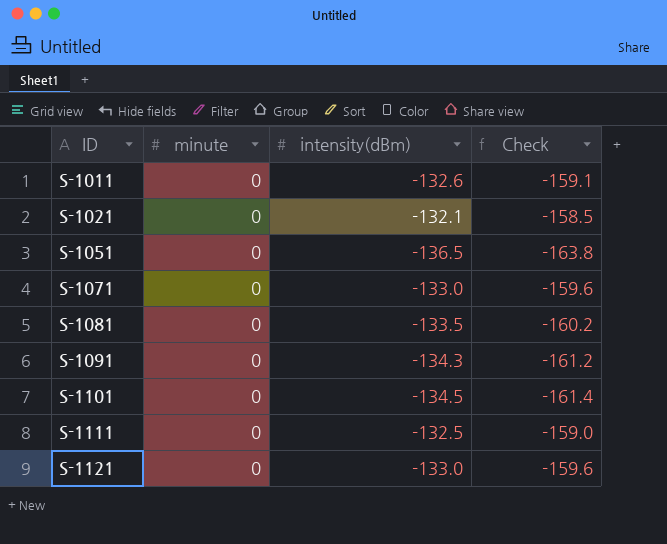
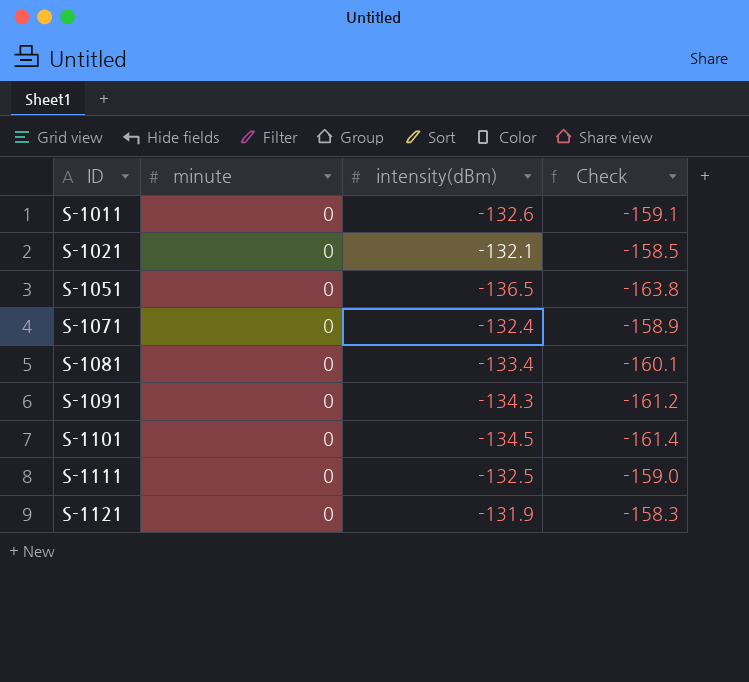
S-1071 | intensity(dBm): -133.0 -> -132.4
S-1071 | Check: -159.6 -> -158.9
S-1081 | intensity(dBm): -133.5 -> -133.4
S-1081 | Check: -160.2 -> -160.1
S-1121 | intensity(dBm): -133.0 -> -131.9
S-1121 | Check: -159.6 -> -158.3

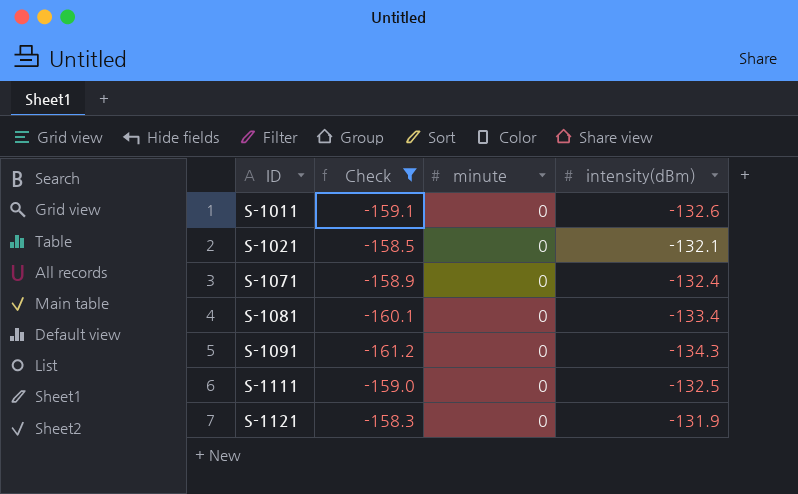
filter: none -> Check >= -161.2
column Check | position: 4 -> 2

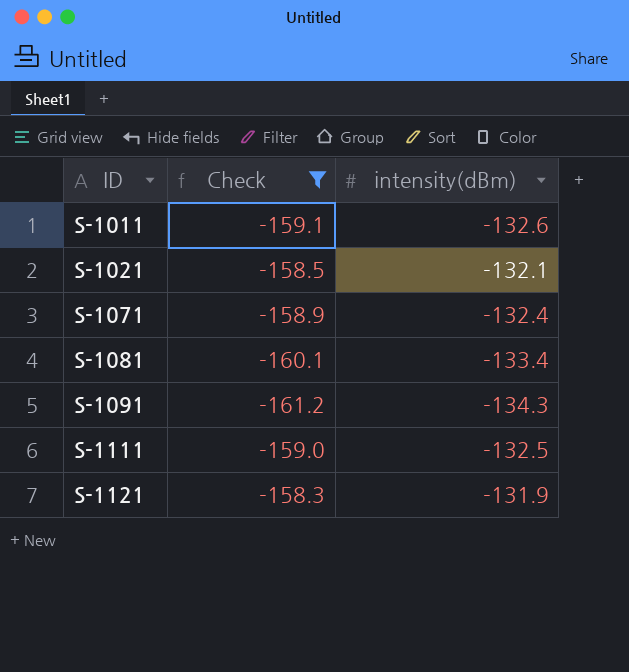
column minute | position: 3 -> none

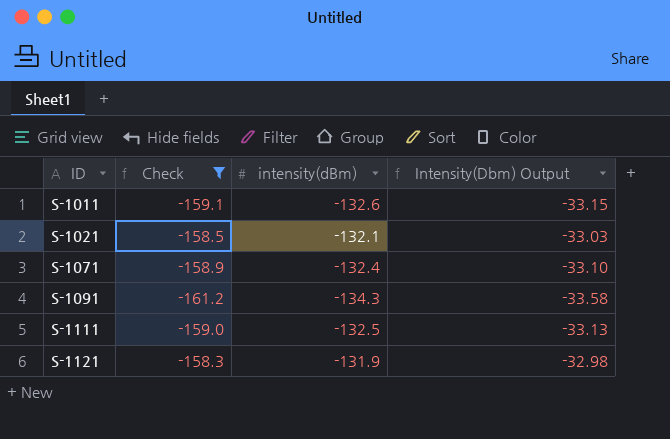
column Intensity(Dbm) Output | formula: none -> [intensity(dBm)] * 0.25
row S-1081: -160.1 | -133.4 -> none

